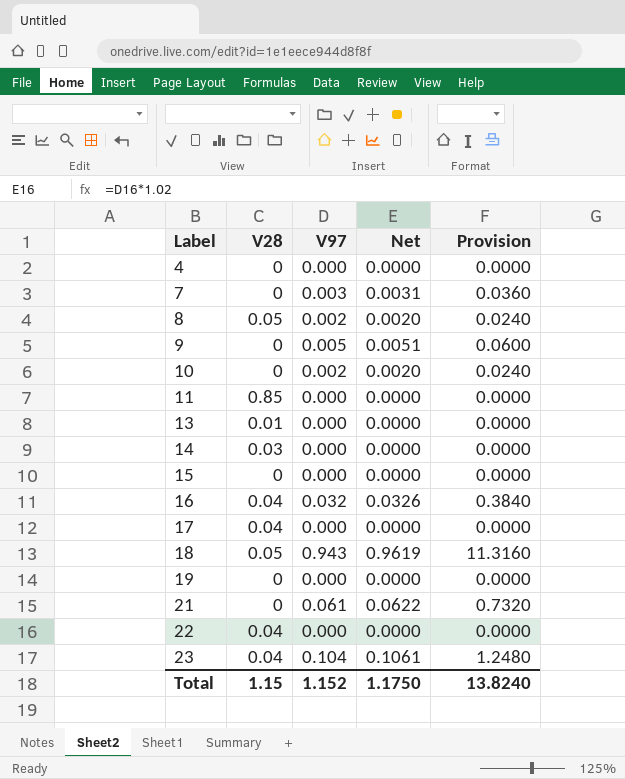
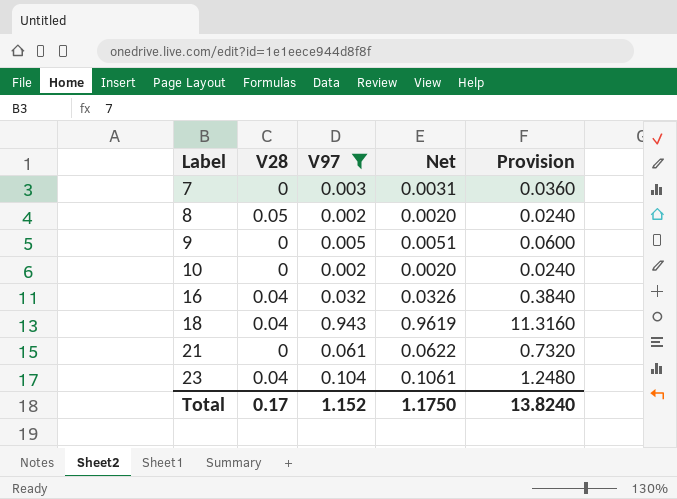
filter: none -> V97 != 0.000
18 | V28: 0.05 -> 0.04
Total | V28: 1.15 -> 0.17

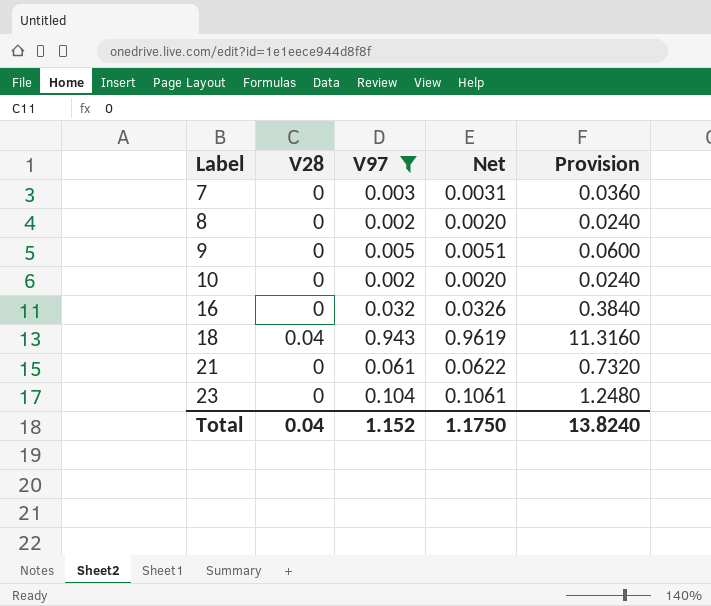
8 | V28: 0.05 -> 0
16 | V28: 0.04 -> 0
23 | V28: 0.04 -> 0
Total | V28: 0.17 -> 0.04

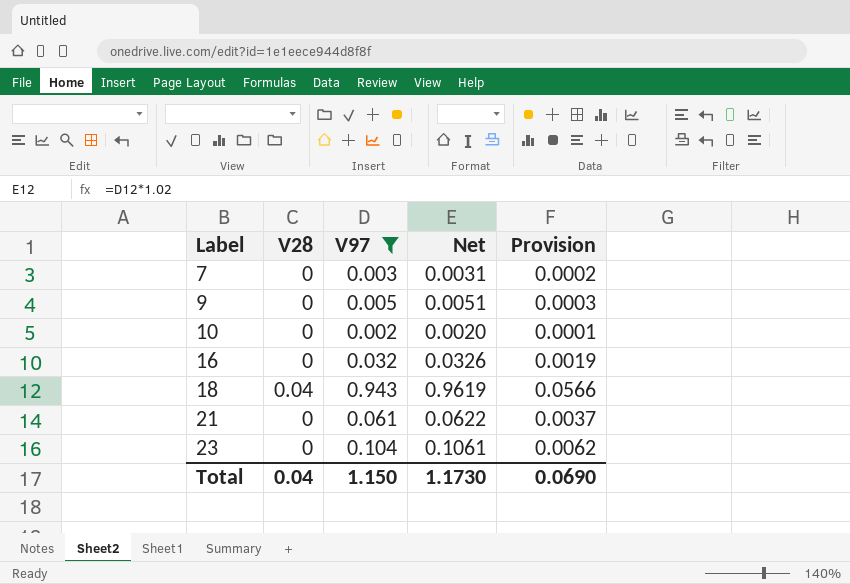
column Provision | formula: [V97] * 12 -> [V97] * 0.06
row 8: 0 | 0.002 | 0.0020 | 0.0240 -> none
Total | V97: 1.152 -> 1.150
Total | Net: 1.1750 -> 1.1730
Total | Provision: 13.8240 -> 0.0690

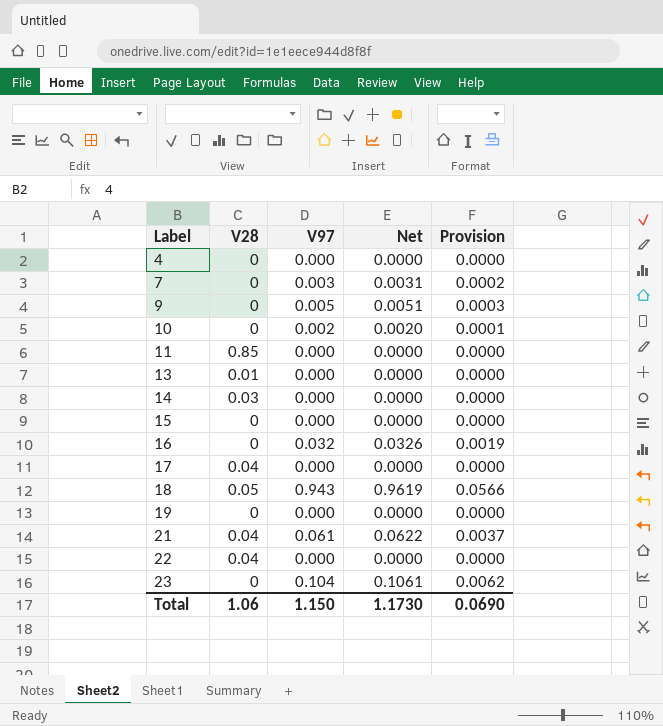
filter: V97 != 0.000 -> none
18 | V28: 0.04 -> 0.05
21 | V28: 0 -> 0.04
Total | V28: 0.04 -> 1.06

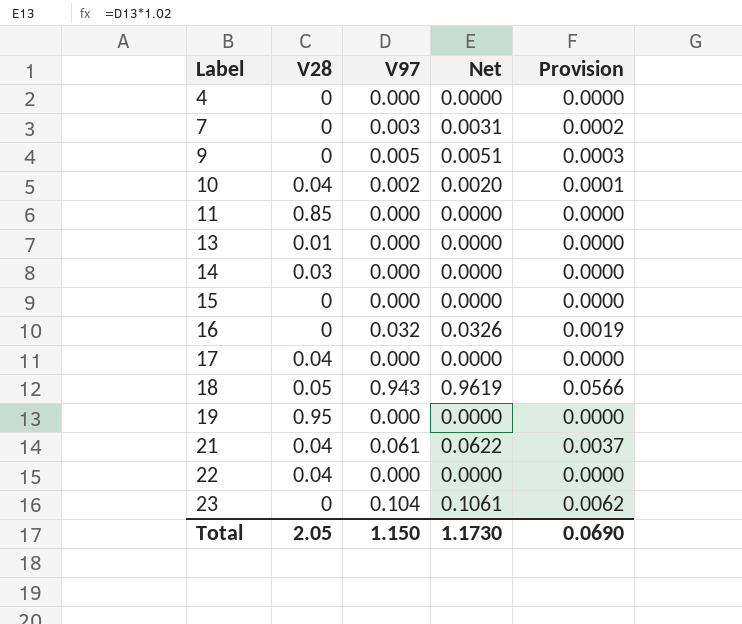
10 | V28: 0 -> 0.04
19 | V28: 0 -> 0.95
Total | V28: 1.06 -> 2.05

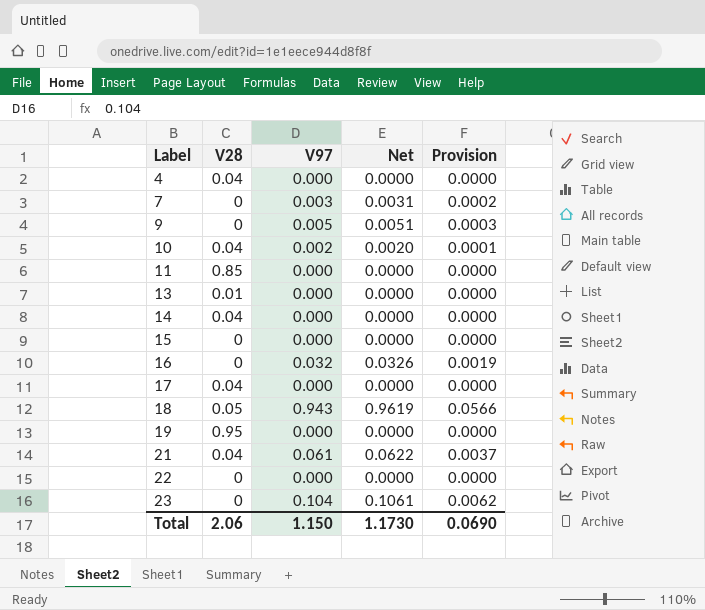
4 | V28: 0 -> 0.04
14 | V28: 0.03 -> 0.04
22 | V28: 0.04 -> 0
Total | V28: 2.05 -> 2.06

